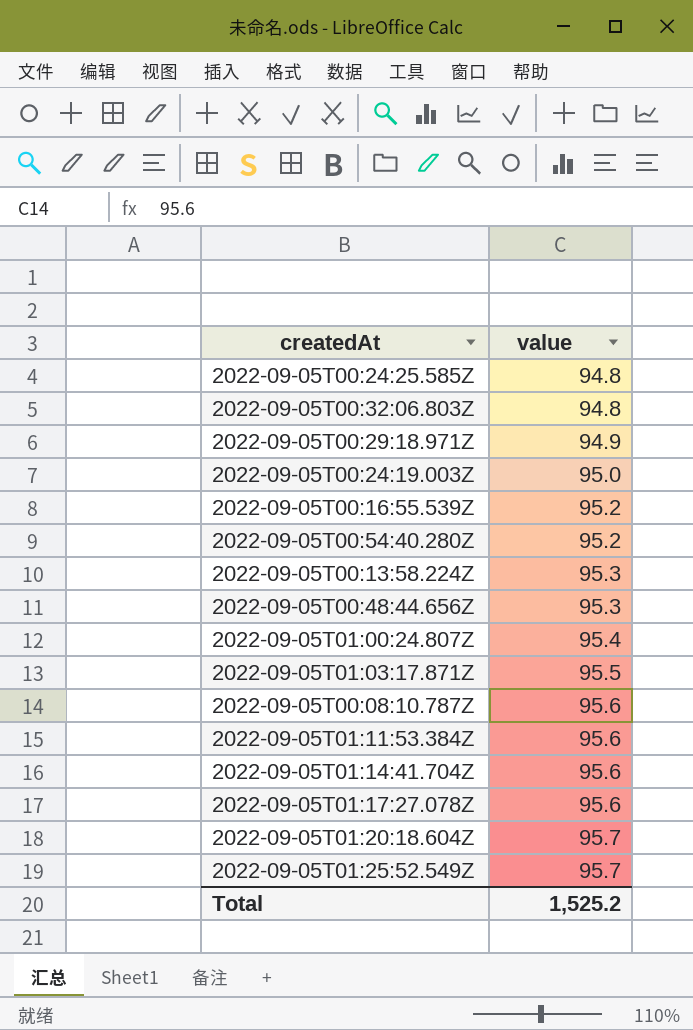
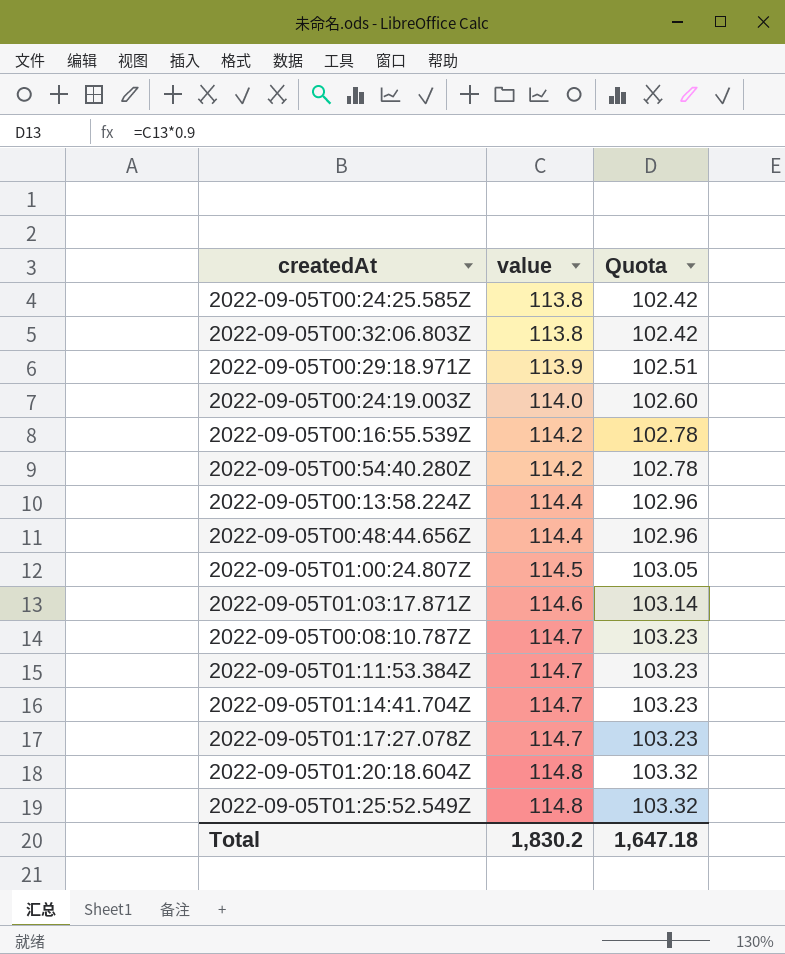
column Quota | formula: none -> [value] * 0.9
2022-09-05T00:24:25.585Z | value: 94.8 -> 113.8
2022-09-05T00:32:06.803Z | value: 94.8 -> 113.8
2022-09-05T00:29:18.971Z | value: 94.9 -> 113.9
2022-09-05T00:24:19.003Z | value: 95.0 -> 114.0
2022-09-05T00:16:55.539Z | value: 95.2 -> 114.2
2022-09-05T00:54:40.280Z | value: 95.2 -> 114.2
2022-09-05T00:13:58.224Z | value: 95.3 -> 114.4
2022-09-05T00:48:44.656Z | value: 95.3 -> 114.4
2022-09-05T01:00:24.807Z | value: 95.4 -> 114.5
2022-09-05T01:03:17.871Z | value: 95.5 -> 114.6
2022-09-05T00:08:10.787Z | value: 95.6 -> 114.7
2022-09-05T01:11:53.384Z | value: 95.6 -> 114.7
2022-09-05T01:14:41.704Z | value: 95.6 -> 114.7
2022-09-05T01:17:27.078Z | value: 95.6 -> 114.7
2022-09-05T01:20:18.604Z | value: 95.7 -> 114.8
2022-09-05T01:25:52.549Z | value: 95.7 -> 114.8
Total | value: 1,525.2 -> 1,830.2

